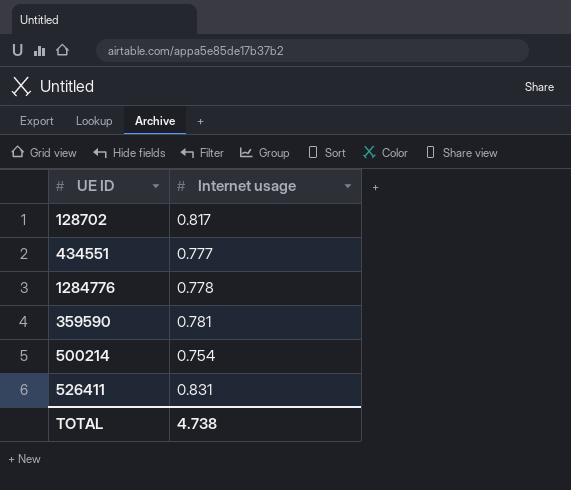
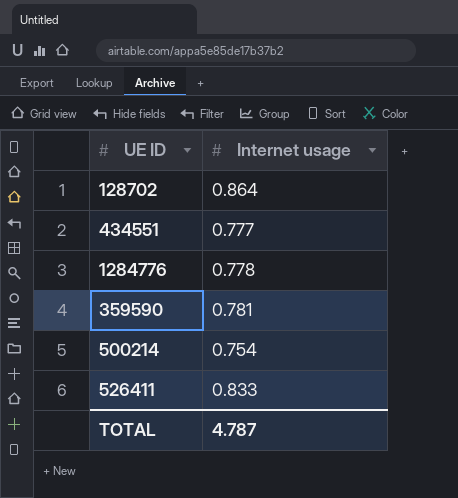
128702 | Internet usage: 0.817 -> 0.864
526411 | Internet usage: 0.831 -> 0.833
TOTAL | Internet usage: 4.738 -> 4.787

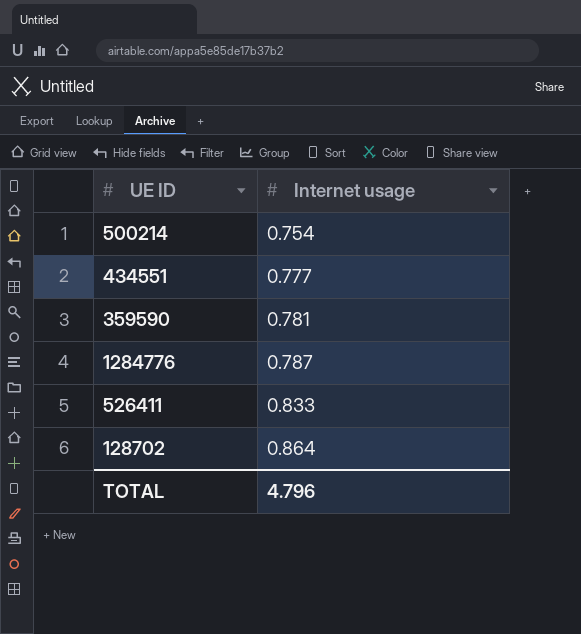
row order: none -> Internet usage ascending
1284776 | Internet usage: 0.778 -> 0.787
TOTAL | Internet usage: 4.787 -> 4.796

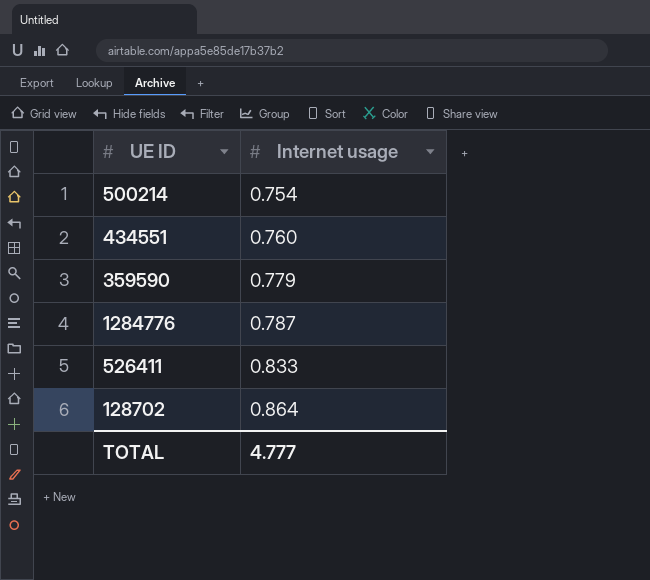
434551 | Internet usage: 0.777 -> 0.760
359590 | Internet usage: 0.781 -> 0.779
TOTAL | Internet usage: 4.796 -> 4.777

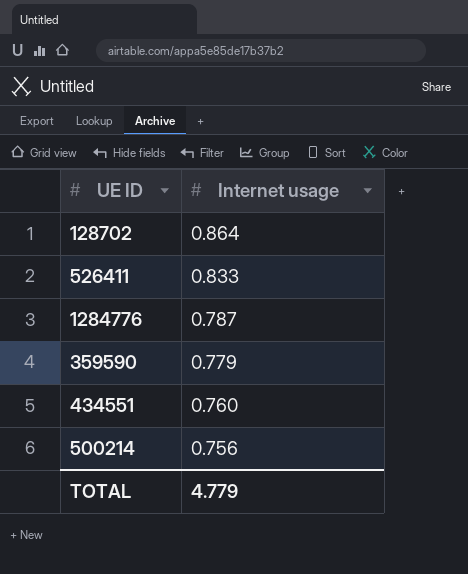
row order: Internet usage ascending -> Internet usage descending
500214 | Internet usage: 0.754 -> 0.756
TOTAL | Internet usage: 4.777 -> 4.779

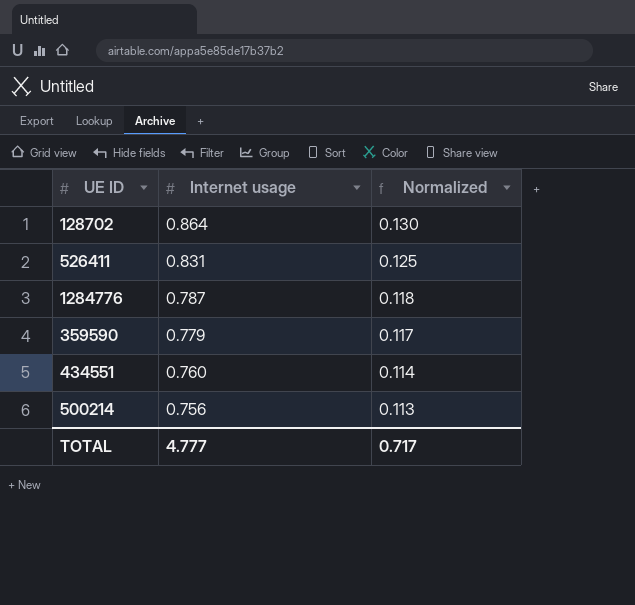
column Normalized | formula: none -> [Internet usage] * 0.15
526411 | Internet usage: 0.833 -> 0.831
TOTAL | Internet usage: 4.779 -> 4.777

